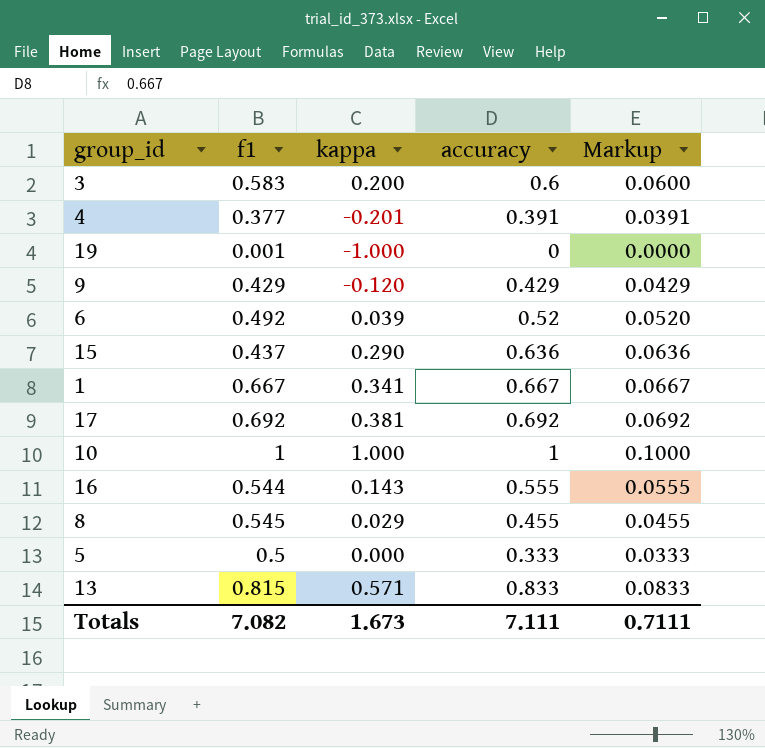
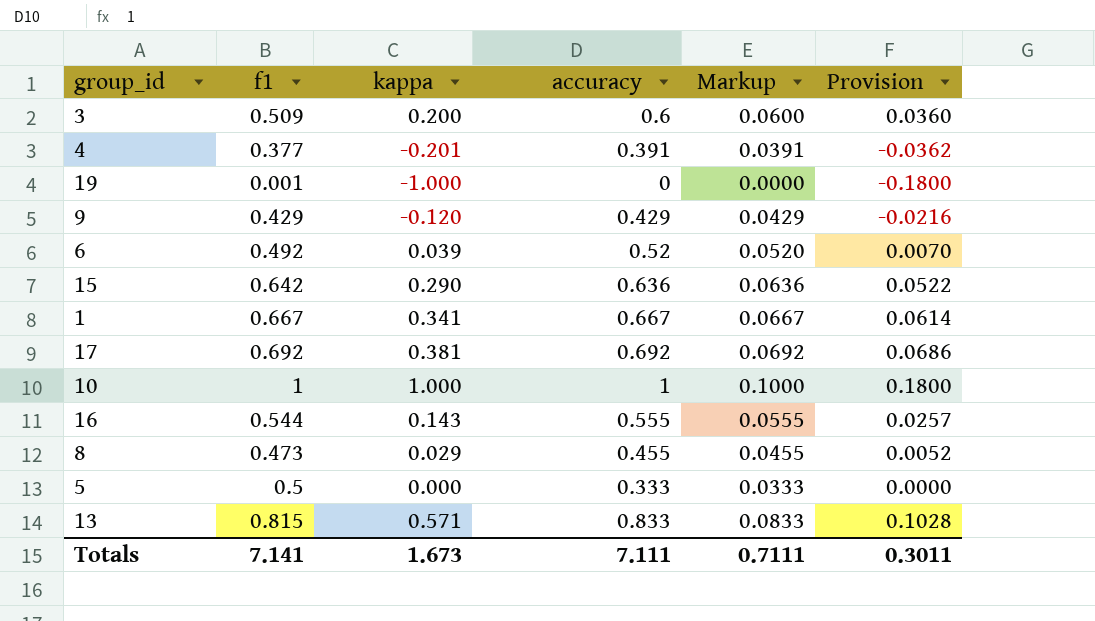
column Provision | formula: none -> [kappa] * 0.18
3 | f1: 0.583 -> 0.509
15 | f1: 0.437 -> 0.642
8 | f1: 0.545 -> 0.473
Totals | f1: 7.082 -> 7.141

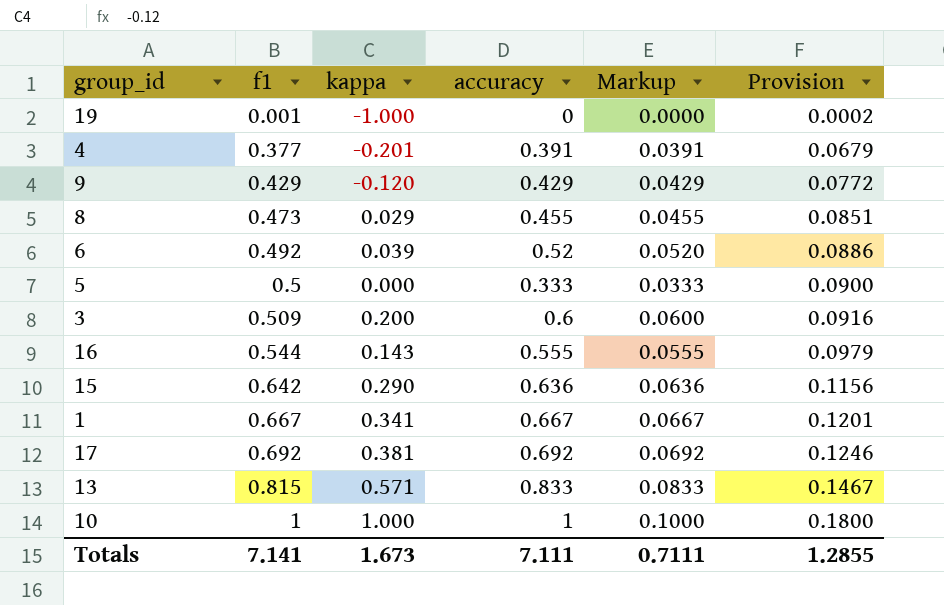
row order: none -> f1 ascending
column Provision | formula: [kappa] * 0.18 -> [f1] * 0.18
Totals | Provision: 0.3011 -> 1.2855

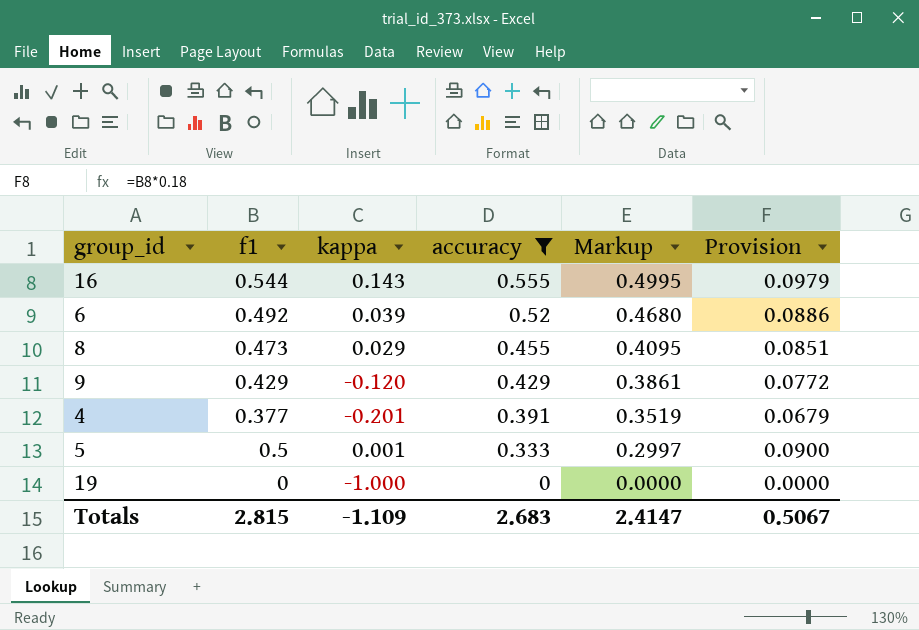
filter: none -> accuracy <= 0.555
row order: f1 ascending -> accuracy descending
column Markup | formula: [accuracy] * 0.1 -> [accuracy] * 0.9
5 | kappa: 0.000 -> 0.001
19 | f1: 0.001 -> 0
19 | Provision: 0.0002 -> 0.0000
Totals | f1: 7.141 -> 2.815
Totals | kappa: 1.673 -> -1.109
Totals | accuracy: 7.111 -> 2.683
Totals | Markup: 0.7111 -> 2.4147
Totals | Provision: 1.2855 -> 0.5067

